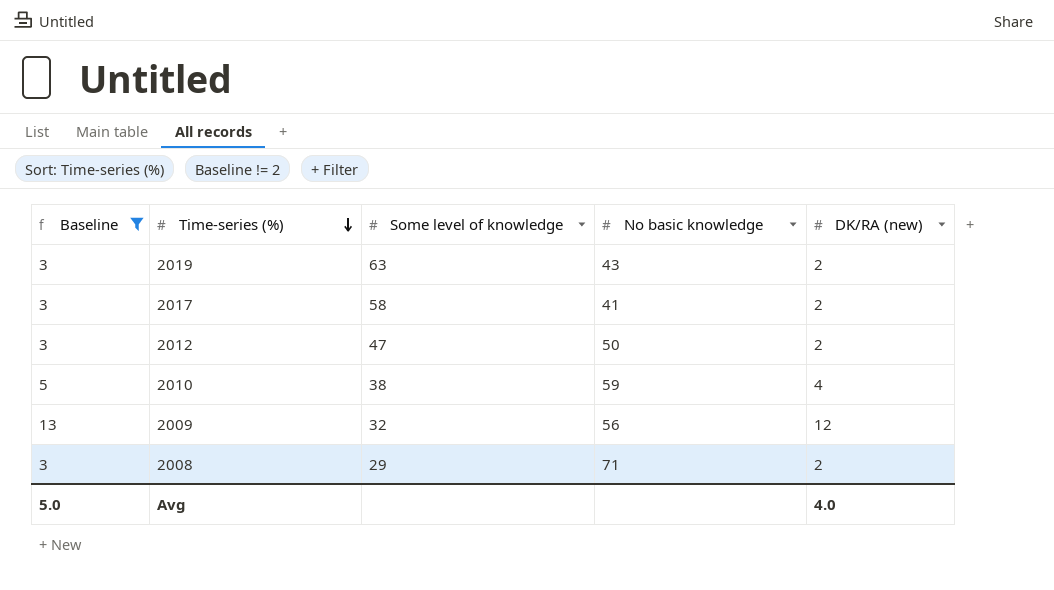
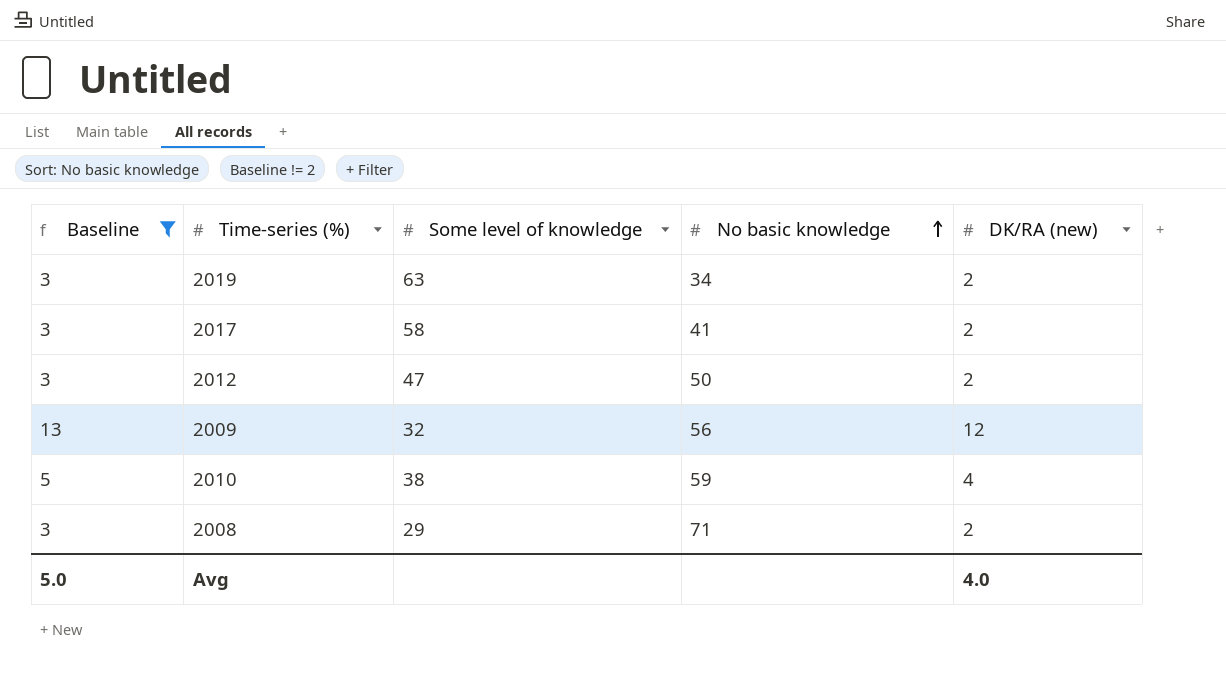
row order: Time-series (%) descending -> No basic knowledge ascending
2019 | No basic knowledge: 43 -> 34

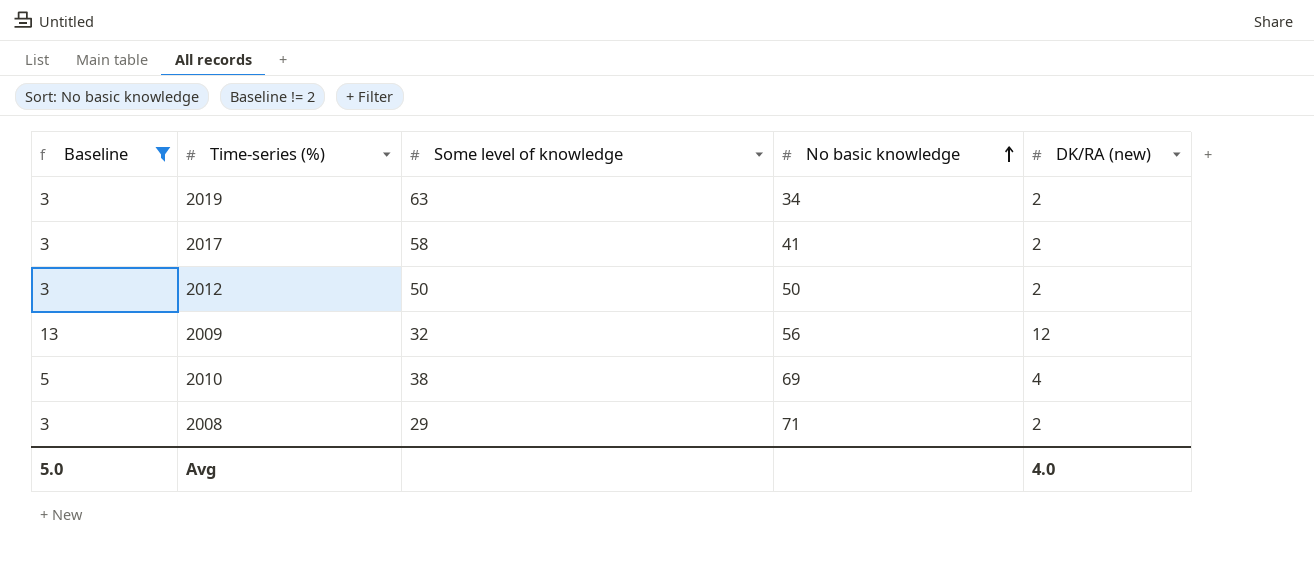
2012 | Some level of knowledge: 47 -> 50
2010 | No basic knowledge: 59 -> 69

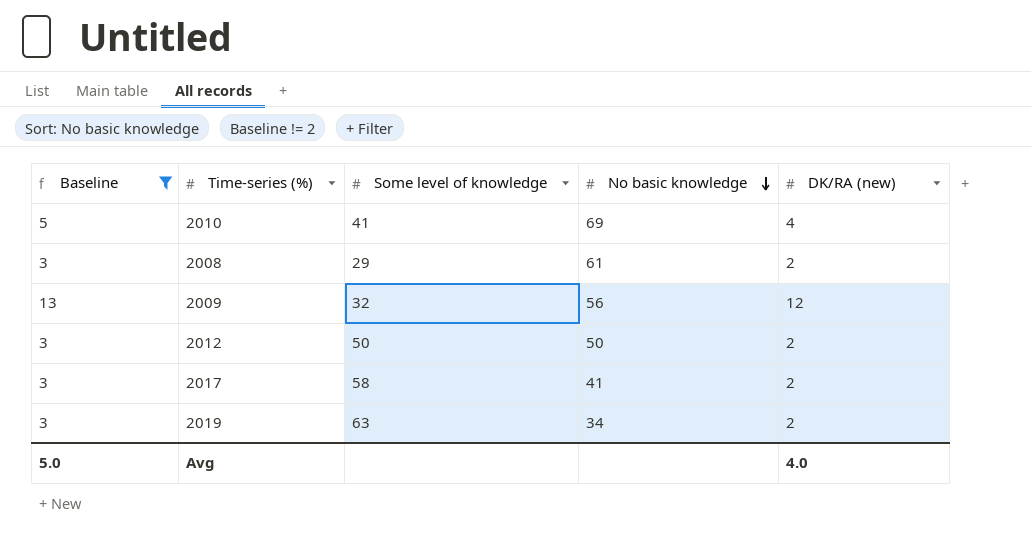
row order: No basic knowledge ascending -> No basic knowledge descending
2010 | Some level of knowledge: 38 -> 41
2008 | No basic knowledge: 71 -> 61

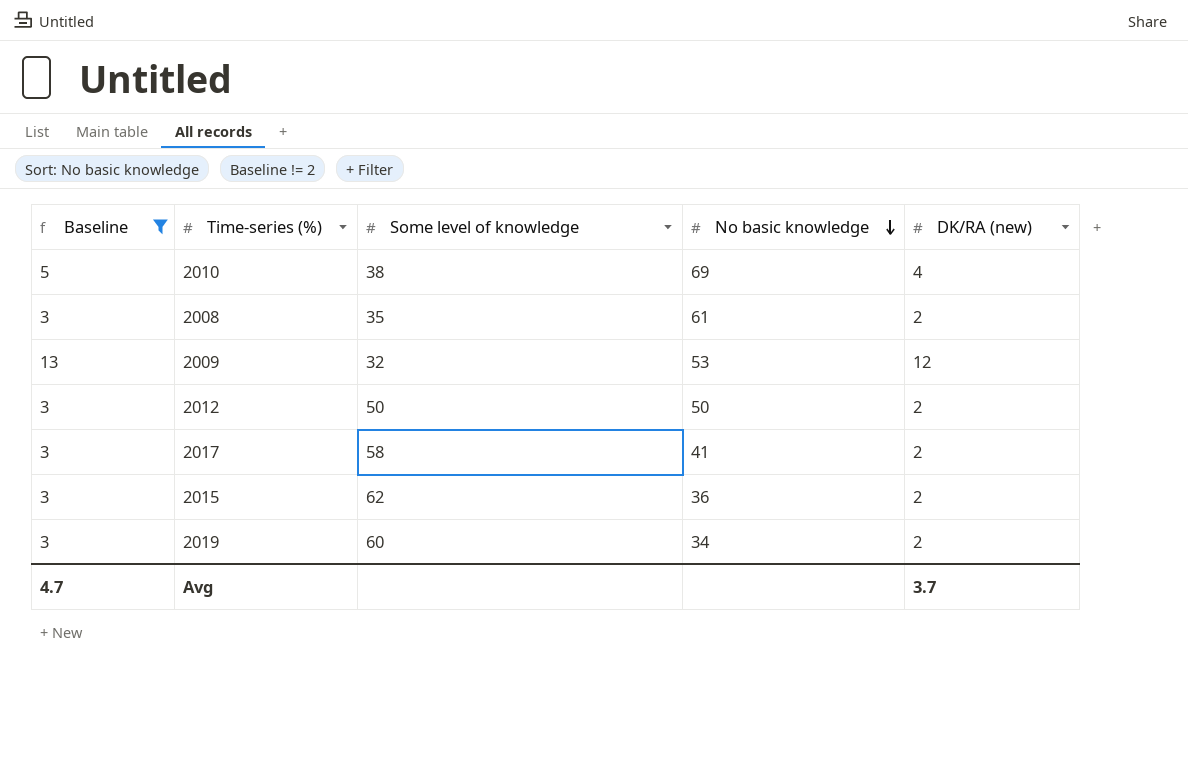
2010 | Some level of knowledge: 41 -> 38
2008 | Some level of knowledge: 29 -> 35
2009 | No basic knowledge: 56 -> 53
row 2015: none -> 3 | 62 | 36 | 2
2019 | Some level of knowledge: 63 -> 60
Avg | Baseline: 5.0 -> 4.7
Avg | DK/RA (new): 4.0 -> 3.7

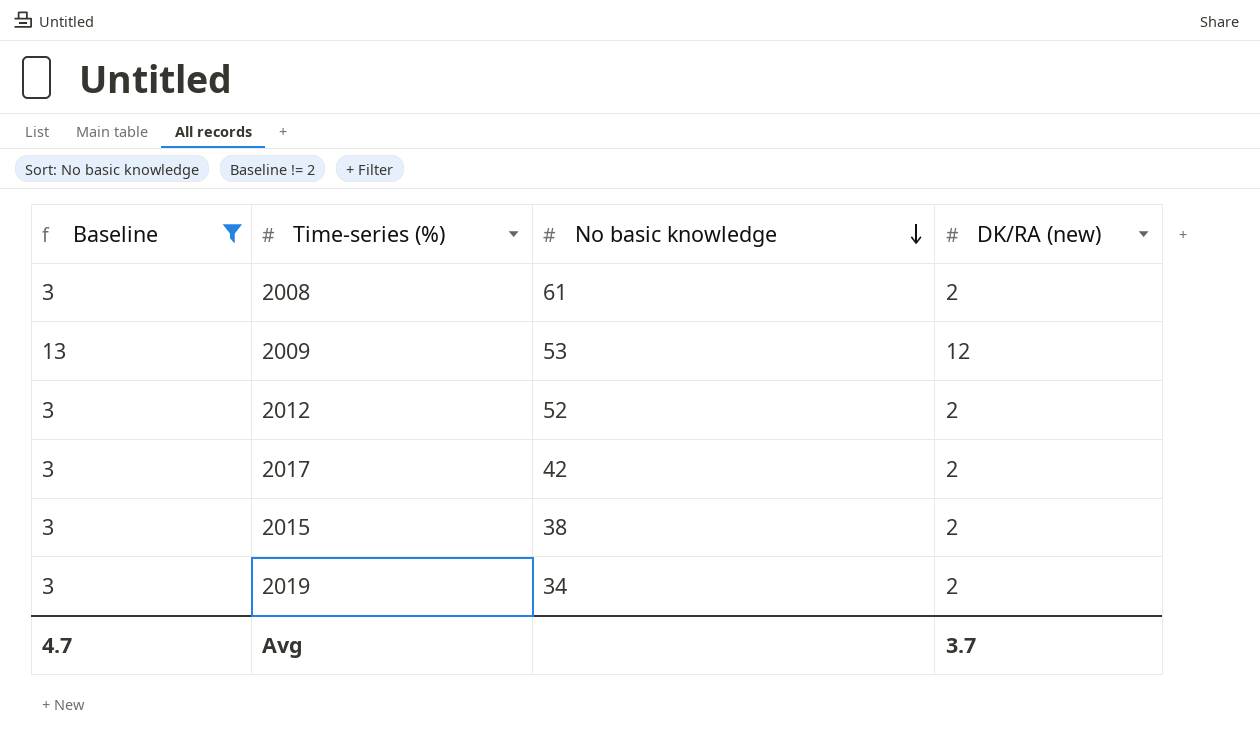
column Some level of knowledge | position: 3 -> none
row 2010: 5 | 38 | 69 | 4 -> none
2012 | No basic knowledge: 50 -> 52
2017 | No basic knowledge: 41 -> 42
2015 | No basic knowledge: 36 -> 38

